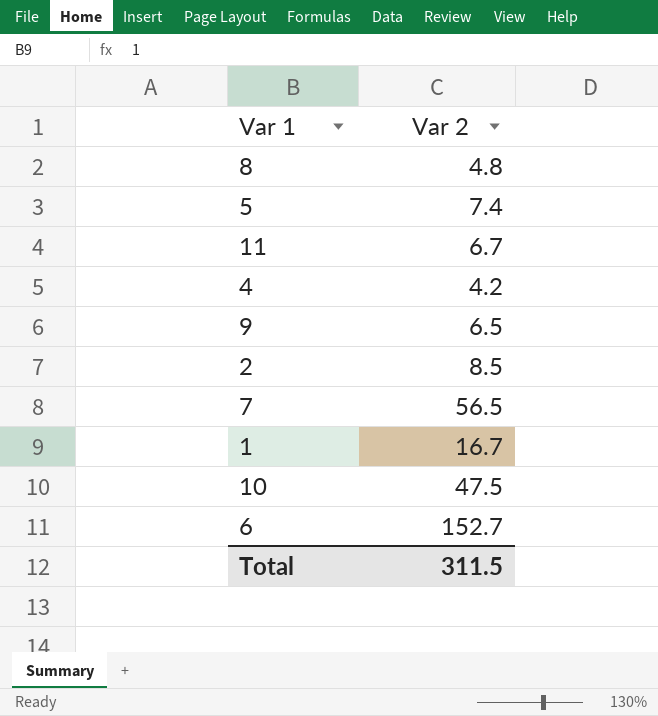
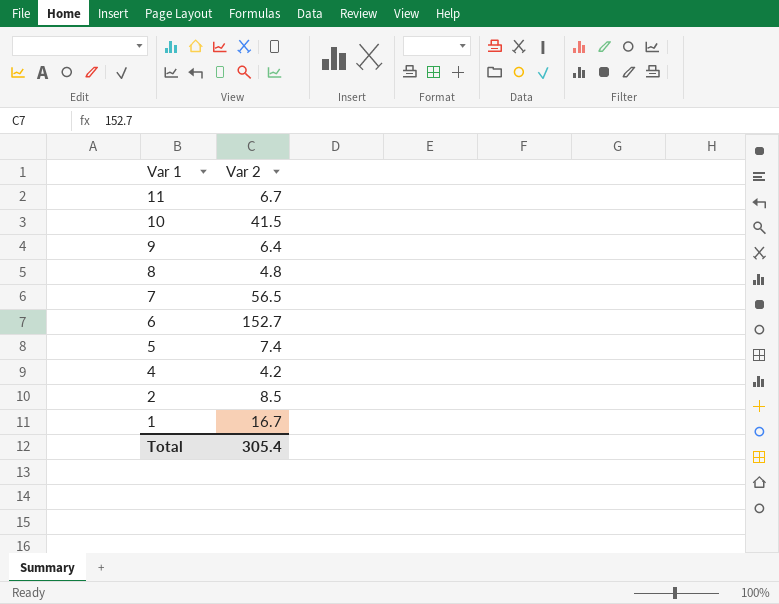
row order: none -> Var 1 descending
10 | Var 2: 47.5 -> 41.5
9 | Var 2: 6.5 -> 6.4
Total | Var 2: 311.5 -> 305.4

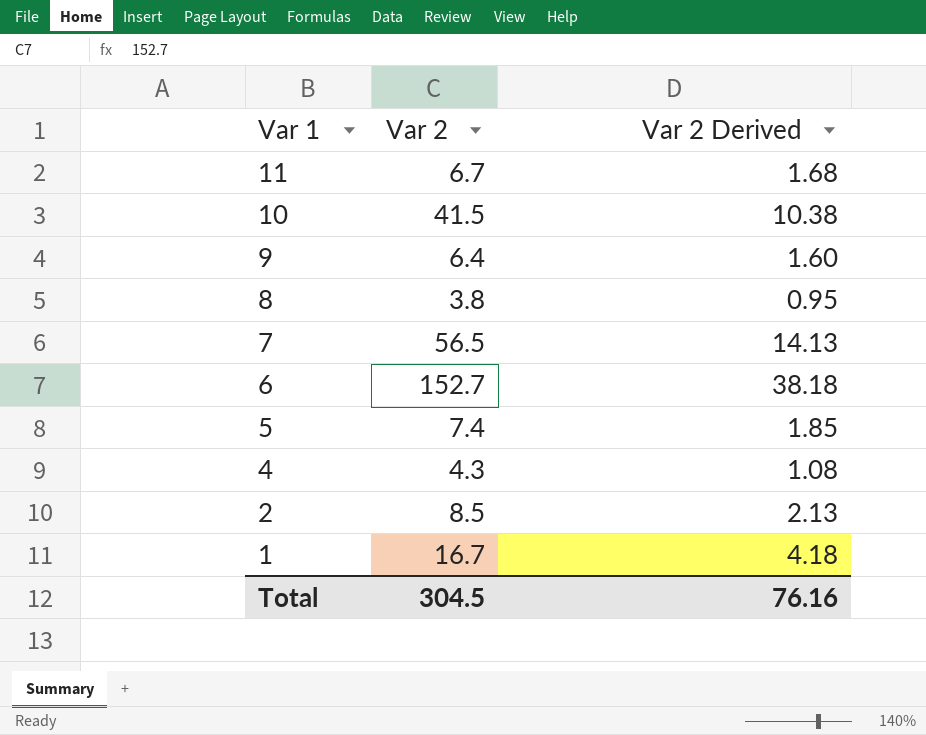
column Var 2 Derived | formula: none -> [Var 2] * 0.25
8 | Var 2: 4.8 -> 3.8
4 | Var 2: 4.2 -> 4.3
Total | Var 2: 305.4 -> 304.5

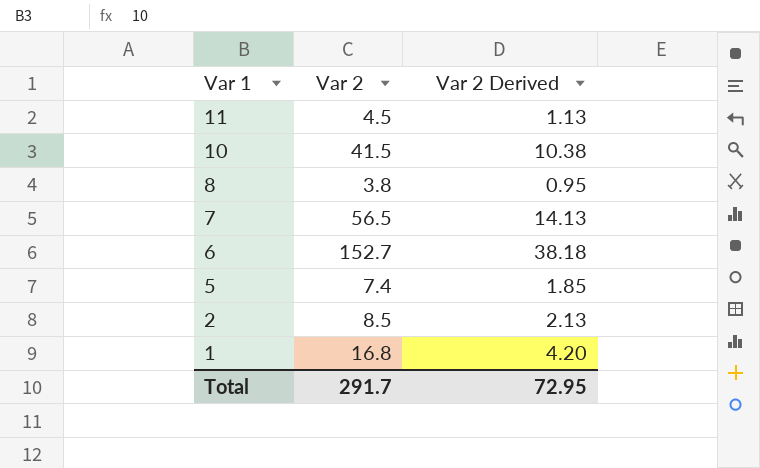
row 9: 6.4 | 1.60 -> none
row 4: 4.3 | 1.08 -> none
11 | Var 2: 6.7 -> 4.5
11 | Var 2 Derived: 1.68 -> 1.13
1 | Var 2: 16.7 -> 16.8
1 | Var 2 Derived: 4.18 -> 4.20
Total | Var 2: 304.5 -> 291.7
Total | Var 2 Derived: 76.16 -> 72.95

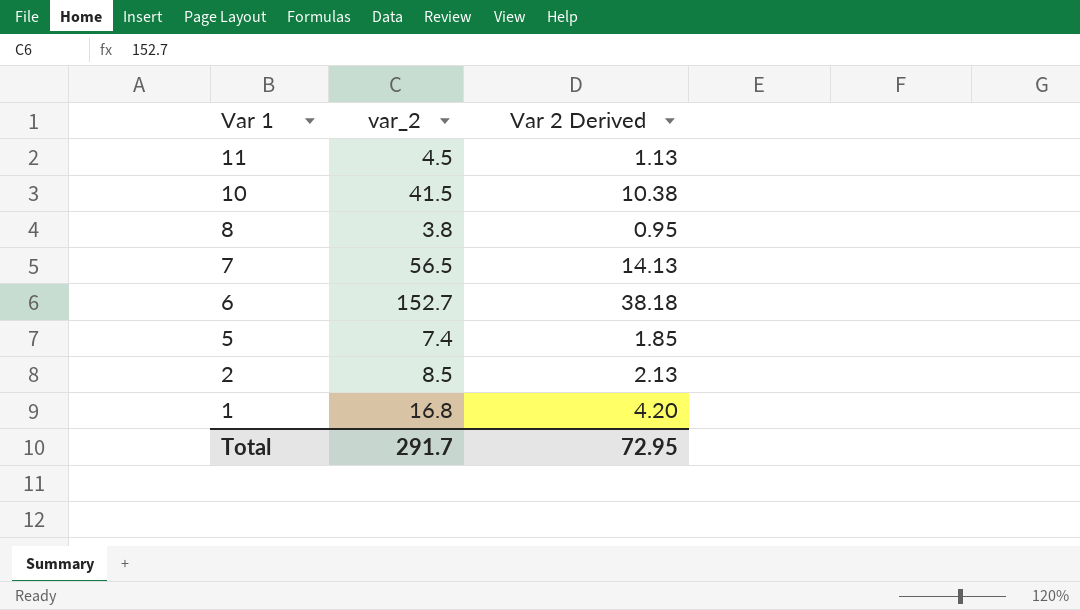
column name: Var 2 -> var_2

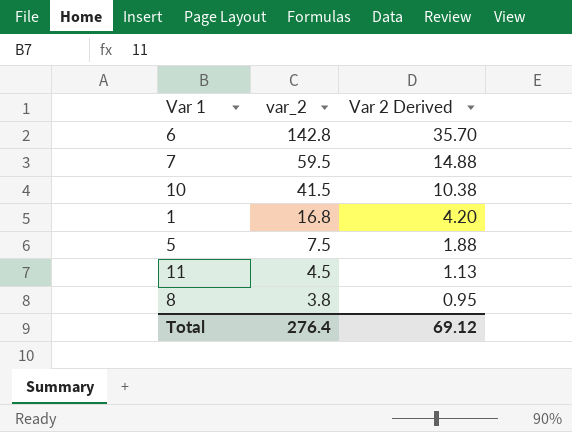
row order: Var 1 descending -> var_2 descending
row 2: 8.5 | 2.13 -> none
6 | var_2: 152.7 -> 142.8
6 | Var 2 Derived: 38.18 -> 35.70
7 | var_2: 56.5 -> 59.5
7 | Var 2 Derived: 14.13 -> 14.88
5 | var_2: 7.4 -> 7.5
5 | Var 2 Derived: 1.85 -> 1.88
Total | var_2: 291.7 -> 276.4
Total | Var 2 Derived: 72.95 -> 69.12

